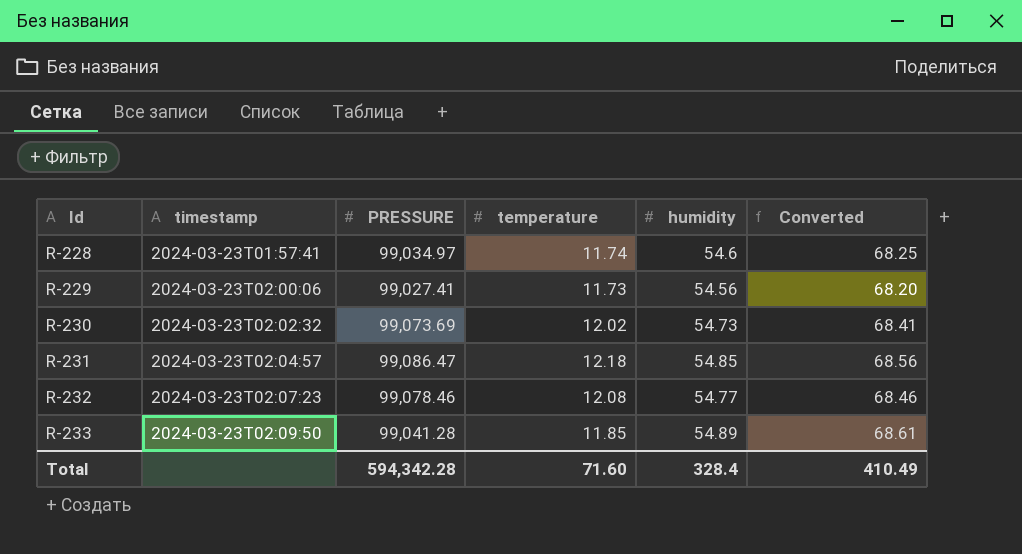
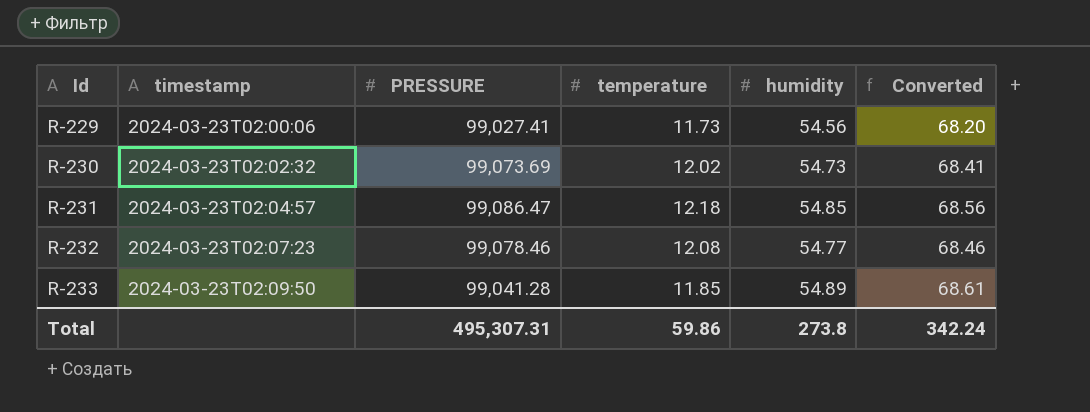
row R-228: 2024-03-23T01:57:41 | 99,034.97 | 11.74 | 54.6 | 68.25 -> none
Total | PRESSURE: 594,342.28 -> 495,307.31
Total | temperature: 71.60 -> 59.86
Total | humidity: 328.4 -> 273.8
Total | Converted: 410.49 -> 342.24

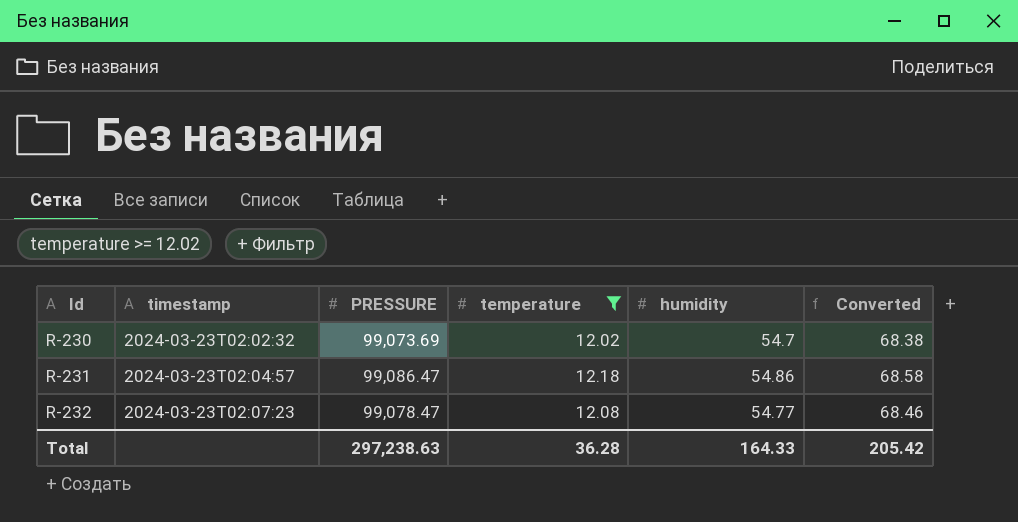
filter: none -> temperature >= 12.02
R-230 | humidity: 54.73 -> 54.7
R-230 | Converted: 68.41 -> 68.38
R-231 | humidity: 54.85 -> 54.86
R-231 | Converted: 68.56 -> 68.58
R-232 | PRESSURE: 99,078.46 -> 99,078.47
Total | PRESSURE: 495,307.31 -> 297,238.63
Total | temperature: 59.86 -> 36.28
Total | humidity: 273.8 -> 164.33
Total | Converted: 342.24 -> 205.42

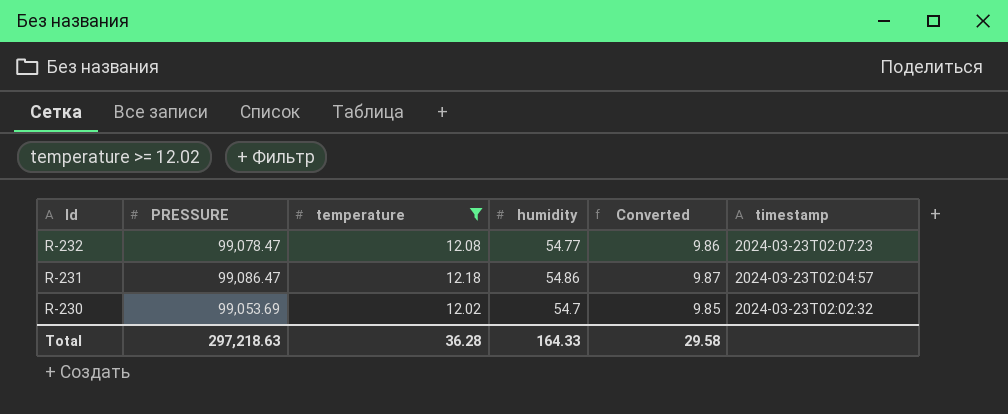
row order: Id ascending -> Id descending
column Converted | formula: [humidity] * 1.25 -> [humidity] * 0.18
column timestamp | position: 2 -> 6
R-230 | PRESSURE: 99,073.69 -> 99,053.69
Total | PRESSURE: 297,238.63 -> 297,218.63
Total | Converted: 205.42 -> 29.58

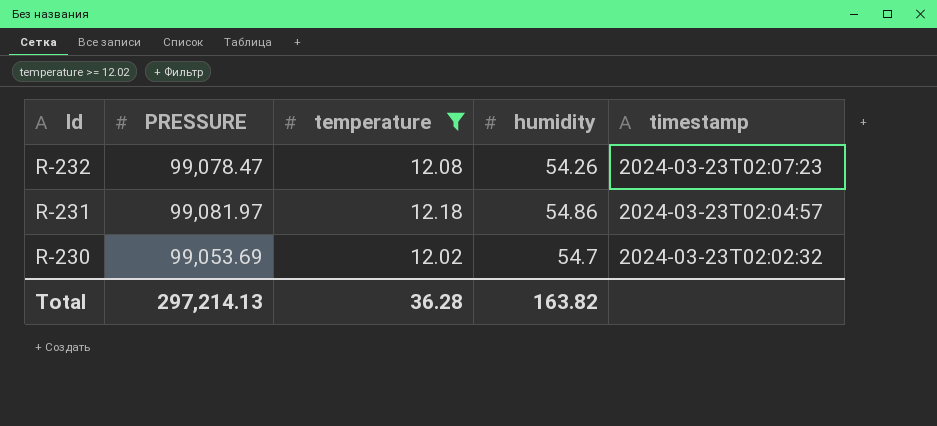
column Converted | formula: [humidity] * 0.18 -> none
R-232 | humidity: 54.77 -> 54.26
R-231 | PRESSURE: 99,086.47 -> 99,081.97
Total | PRESSURE: 297,218.63 -> 297,214.13
Total | humidity: 164.33 -> 163.82

